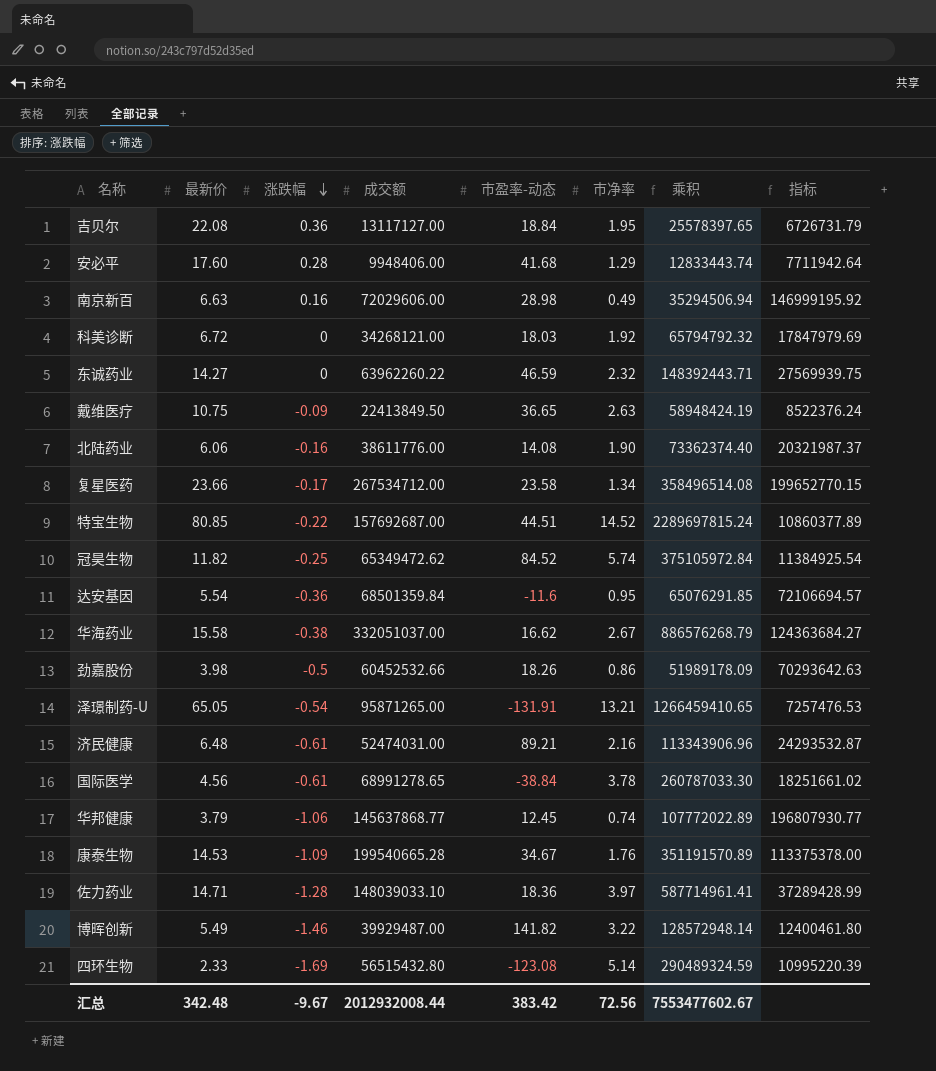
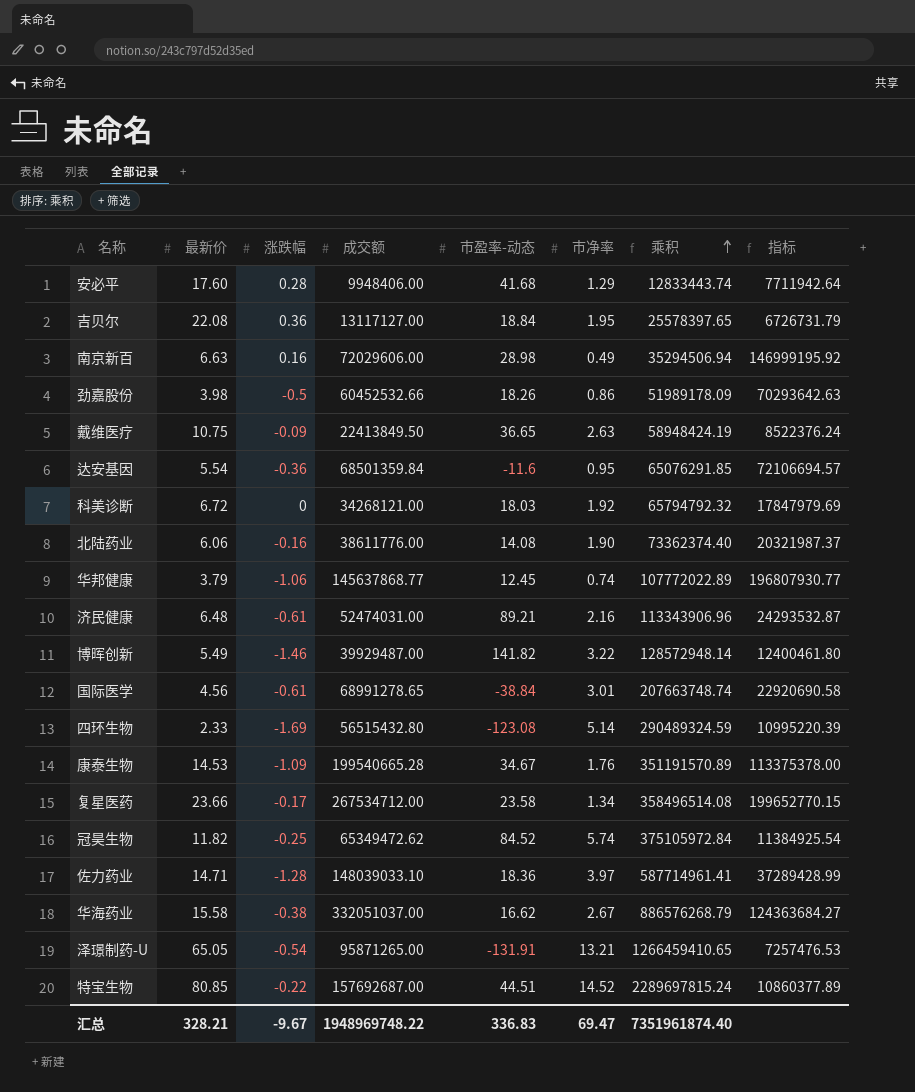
row order: 涨跌幅 descending -> 乘积 ascending
row 东诚药业: 14.27 | 0 | 63962260.22 | 46.59 | 2.32 | 148392443.71 | 27569939.75 -> none
国际医学 | 市净率: 3.78 -> 3.01
国际医学 | 乘积: 260787033.30 -> 207663748.74
国际医学 | 指标: 18251661.02 -> 22920690.58
汇总 | 最新价: 342.48 -> 328.21
汇总 | 成交额: 2012932008.44 -> 1948969748.22
汇总 | 市盈率-动态: 383.42 -> 336.83
汇总 | 市净率: 72.56 -> 69.47
汇总 | 乘积: 7553477602.67 -> 7351961874.40

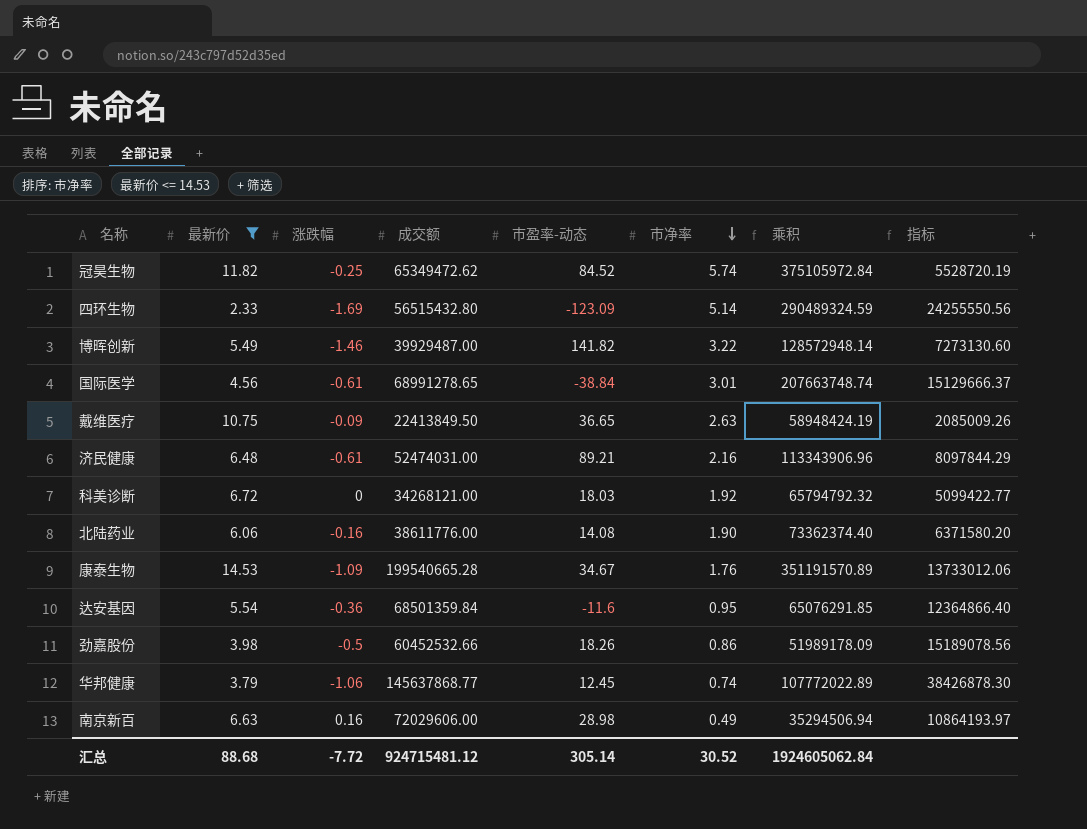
filter: none -> 最新价 <= 14.53
row order: 乘积 ascending -> 市净率 descending
column 指标 | formula: [成交额] / [市净率] -> [成交额] / [最新价]
四环生物 | 市盈率-动态: -123.08 -> -123.09
汇总 | 最新价: 328.21 -> 88.68
汇总 | 涨跌幅: -9.67 -> -7.72
汇总 | 成交额: 1948969748.22 -> 924715481.12
汇总 | 市盈率-动态: 336.83 -> 305.14
汇总 | 市净率: 69.47 -> 30.52
汇总 | 乘积: 7351961874.40 -> 1924605062.84

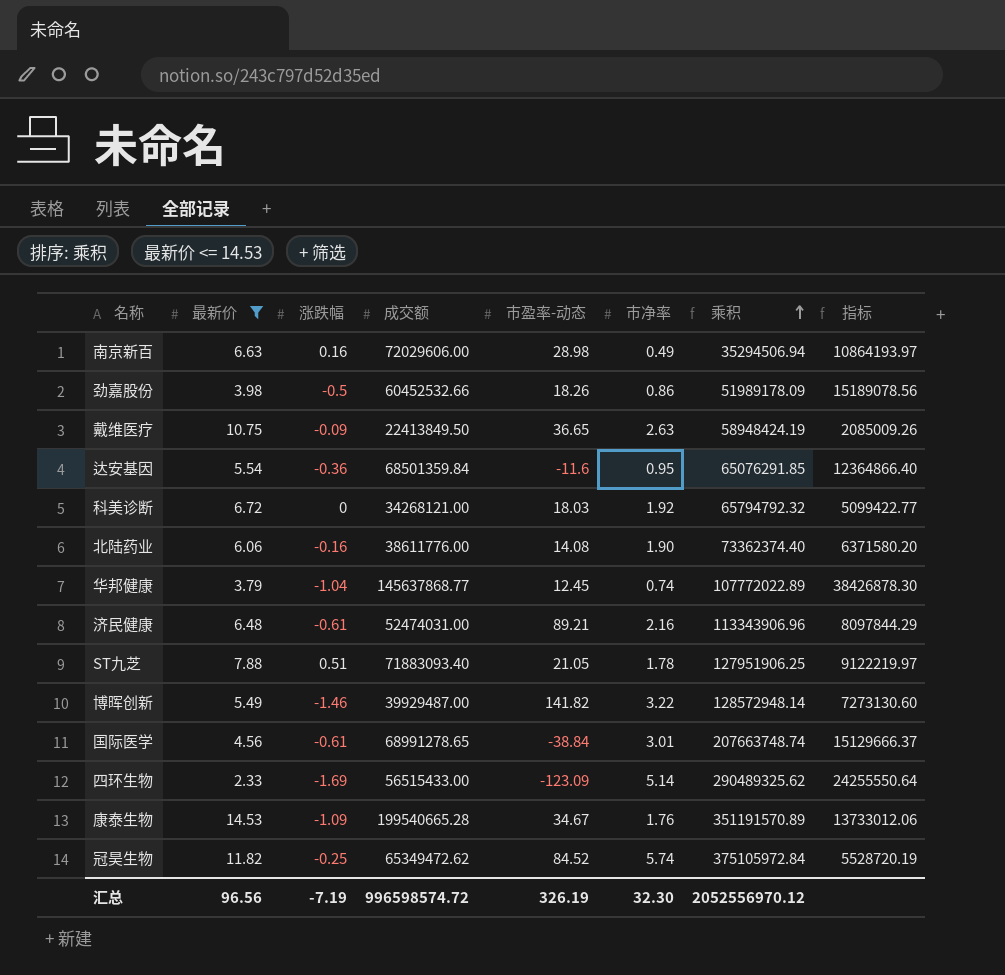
row order: 市净率 descending -> 乘积 ascending
华邦健康 | 涨跌幅: -1.06 -> -1.04
row ST九芝: none -> 7.88 | 0.51 | 71883093.40 | 21.05 | 1.78 | 127951906.25 | 9122219.97
四环生物 | 成交额: 56515432.80 -> 56515433.00
四环生物 | 乘积: 290489324.59 -> 290489325.62
四环生物 | 指标: 24255550.56 -> 24255550.64
汇总 | 最新价: 88.68 -> 96.56
汇总 | 涨跌幅: -7.72 -> -7.19
汇总 | 成交额: 924715481.12 -> 996598574.72
汇总 | 市盈率-动态: 305.14 -> 326.19
汇总 | 市净率: 30.52 -> 32.30
汇总 | 乘积: 1924605062.84 -> 2052556970.12

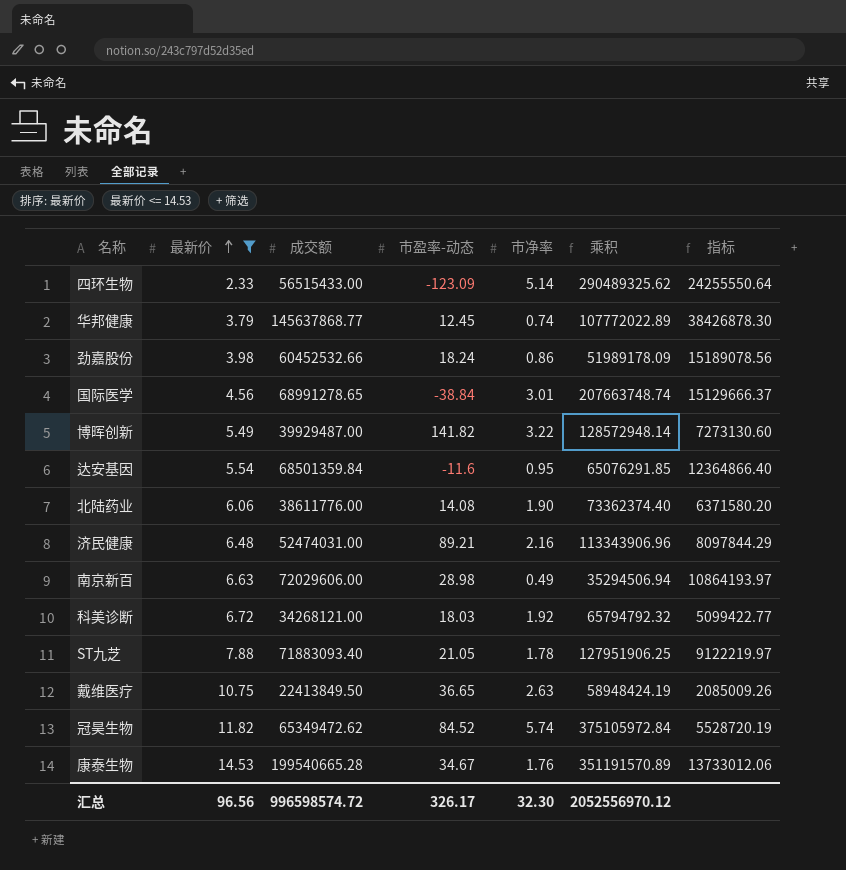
row order: 乘积 ascending -> 最新价 ascending
column 涨跌幅 | position: 3 -> none
劲嘉股份 | 市盈率-动态: 18.26 -> 18.24
汇总 | 市盈率-动态: 326.19 -> 326.17

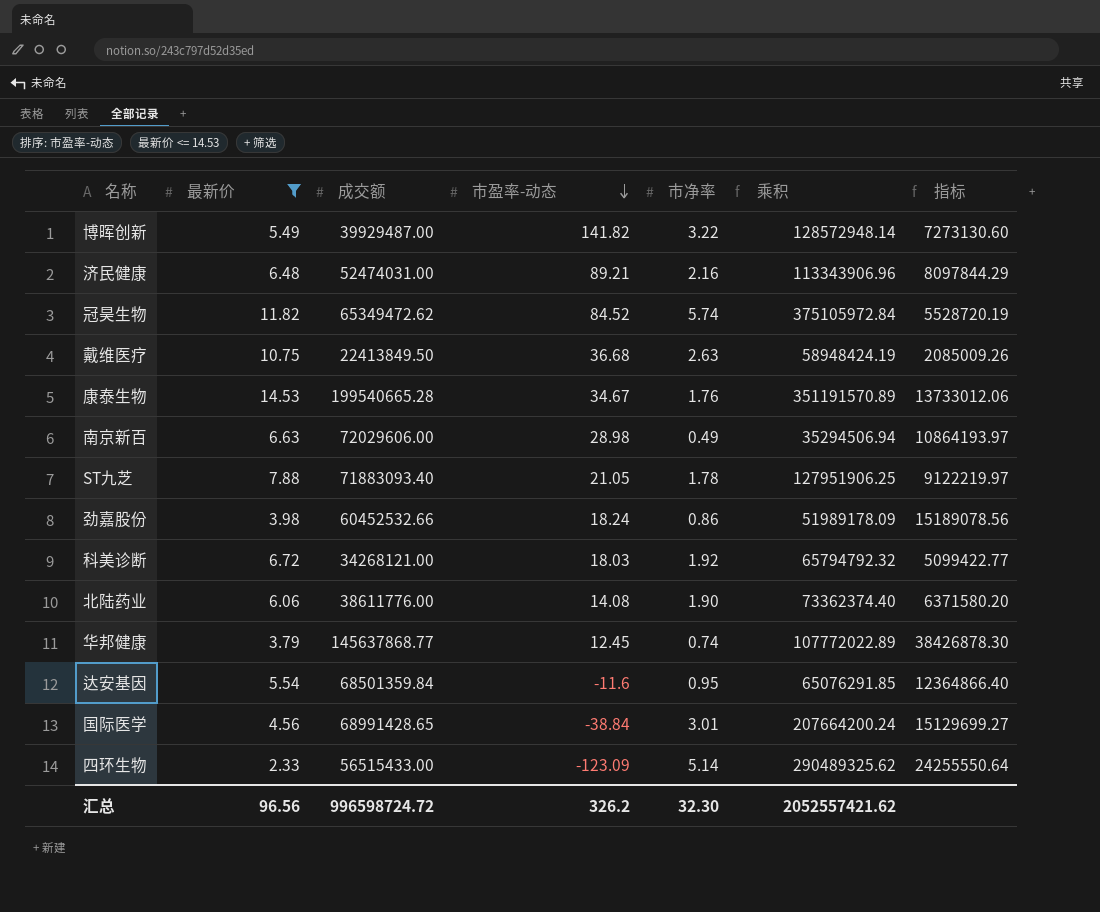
row order: 最新价 ascending -> 市盈率-动态 descending
戴维医疗 | 市盈率-动态: 36.65 -> 36.68
国际医学 | 成交额: 68991278.65 -> 68991428.65
国际医学 | 乘积: 207663748.74 -> 207664200.24
国际医学 | 指标: 15129666.37 -> 15129699.27
汇总 | 成交额: 996598574.72 -> 996598724.72
汇总 | 市盈率-动态: 326.17 -> 326.2
汇总 | 乘积: 2052556970.12 -> 2052557421.62

